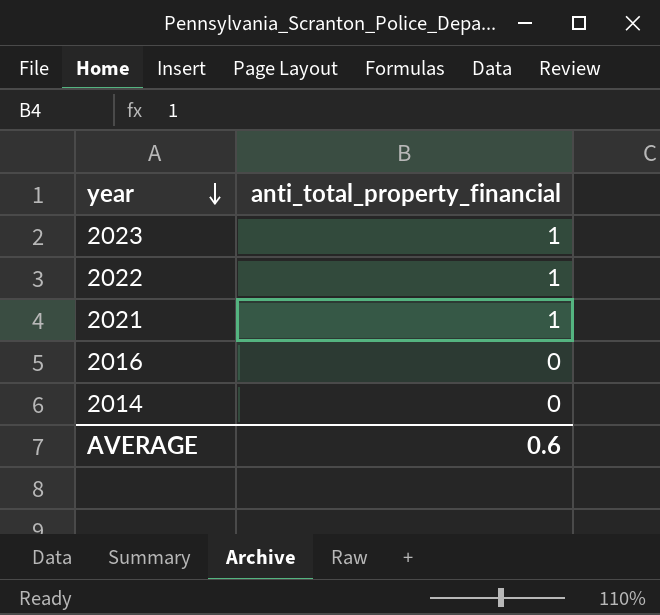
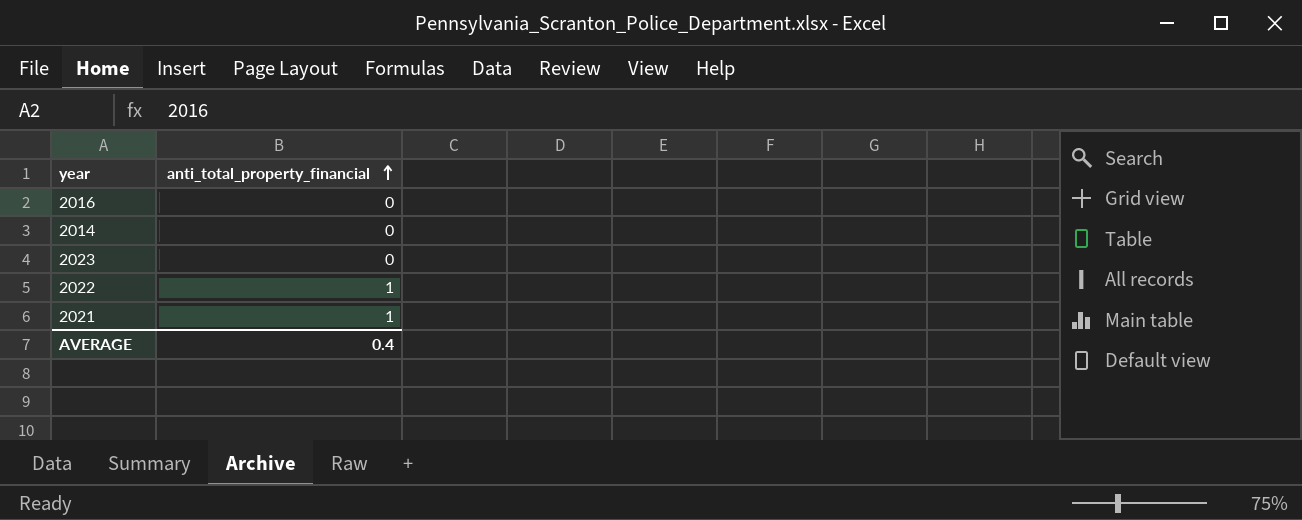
row order: year descending -> anti_total_property_financial ascending
2023 | anti_total_property_financial: 1 -> 0
AVERAGE | anti_total_property_financial: 0.6 -> 0.4

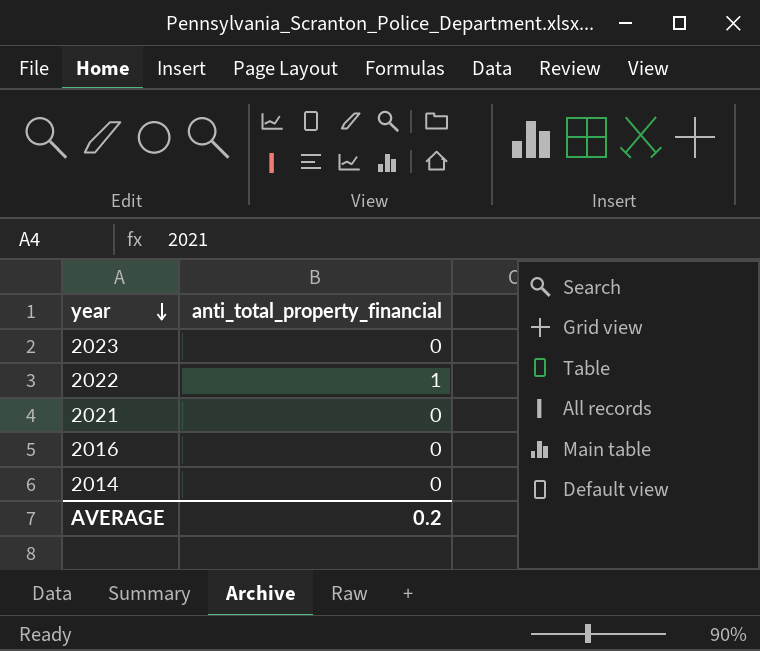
row order: anti_total_property_financial ascending -> year descending
2021 | anti_total_property_financial: 1 -> 0
AVERAGE | anti_total_property_financial: 0.4 -> 0.2

